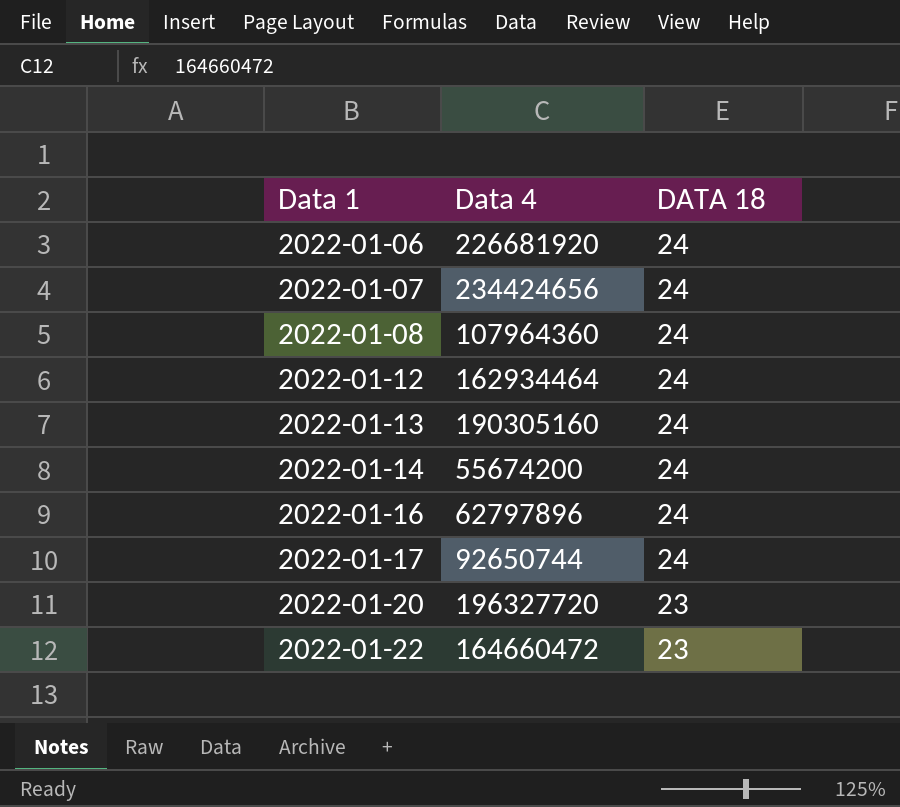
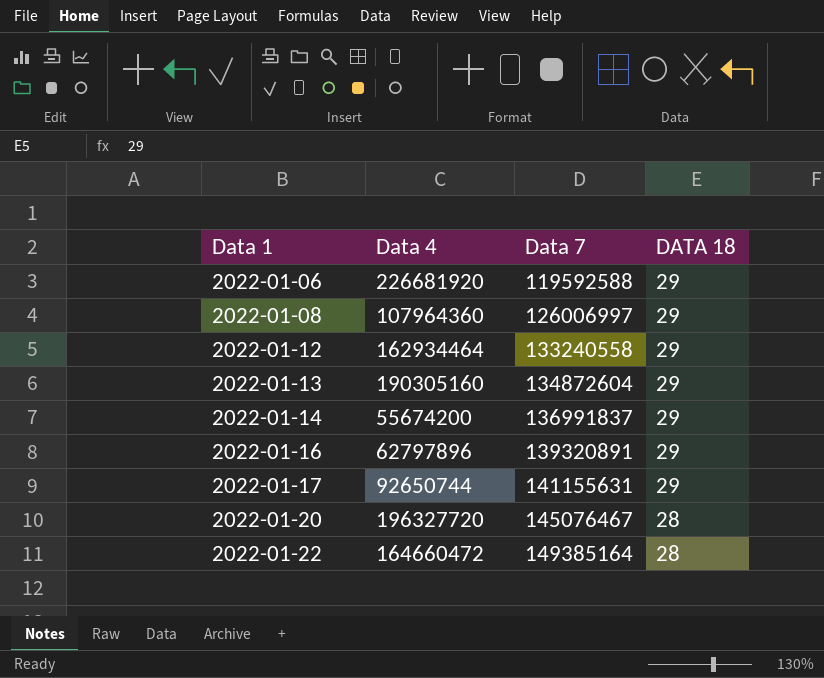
column Data 7 | position: none -> 3
row 2022-01-07: 234424656 | 24 -> none
2022-01-06 | DATA 18: 24 -> 29
2022-01-08 | DATA 18: 24 -> 29
2022-01-12 | DATA 18: 24 -> 29
2022-01-13 | DATA 18: 24 -> 29
2022-01-14 | DATA 18: 24 -> 29
2022-01-16 | DATA 18: 24 -> 29
2022-01-17 | DATA 18: 24 -> 29
2022-01-20 | DATA 18: 23 -> 28
2022-01-22 | DATA 18: 23 -> 28

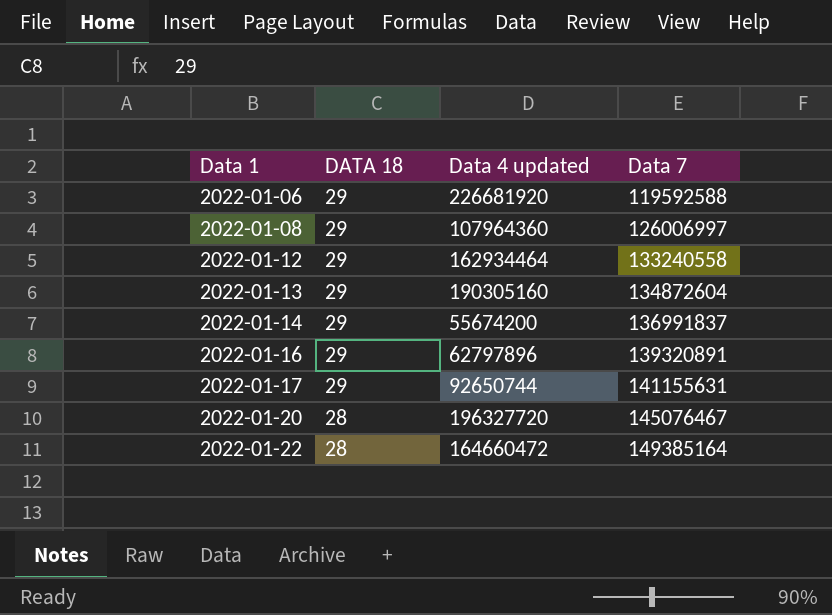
column DATA 18 | position: 4 -> 2
column name: Data 4 -> Data 4 updated

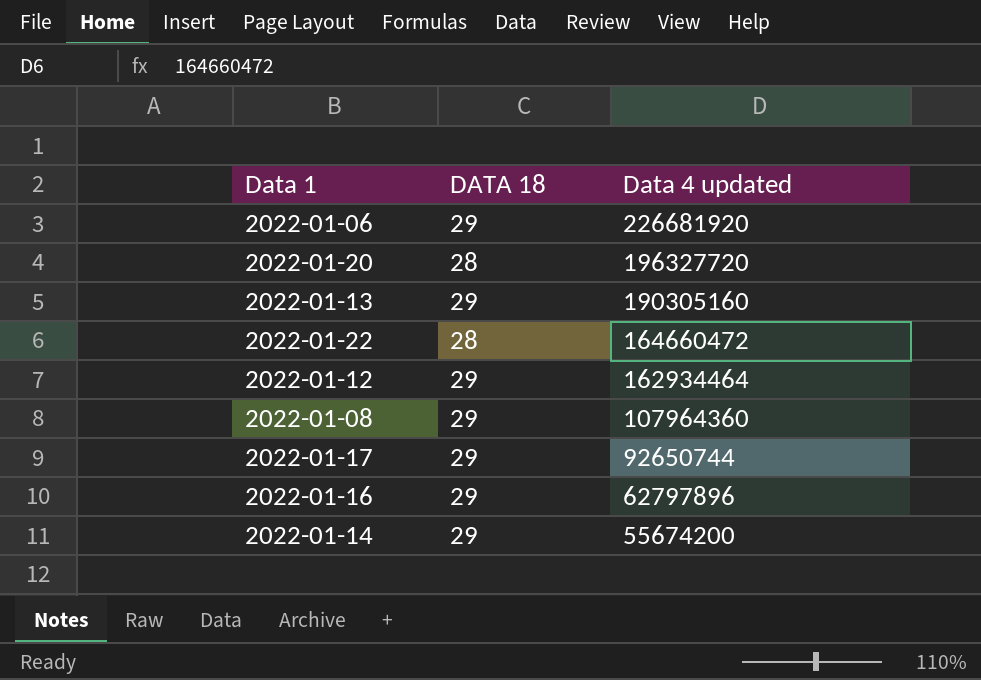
row order: Data 1 ascending -> Data 4 updated descending
column Data 7 | position: 4 -> none

